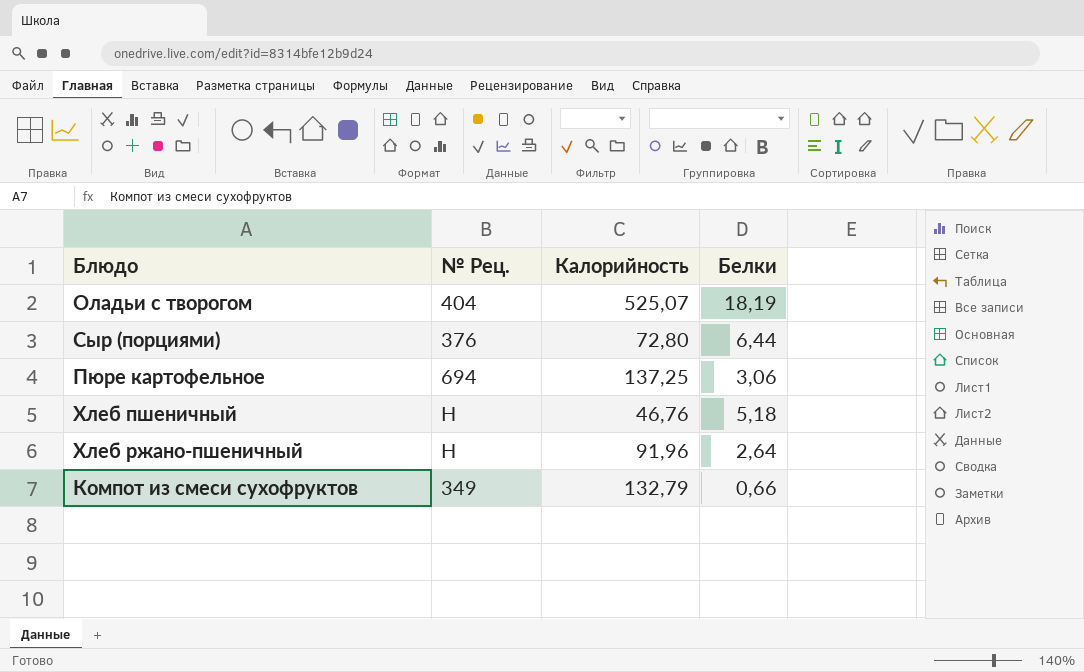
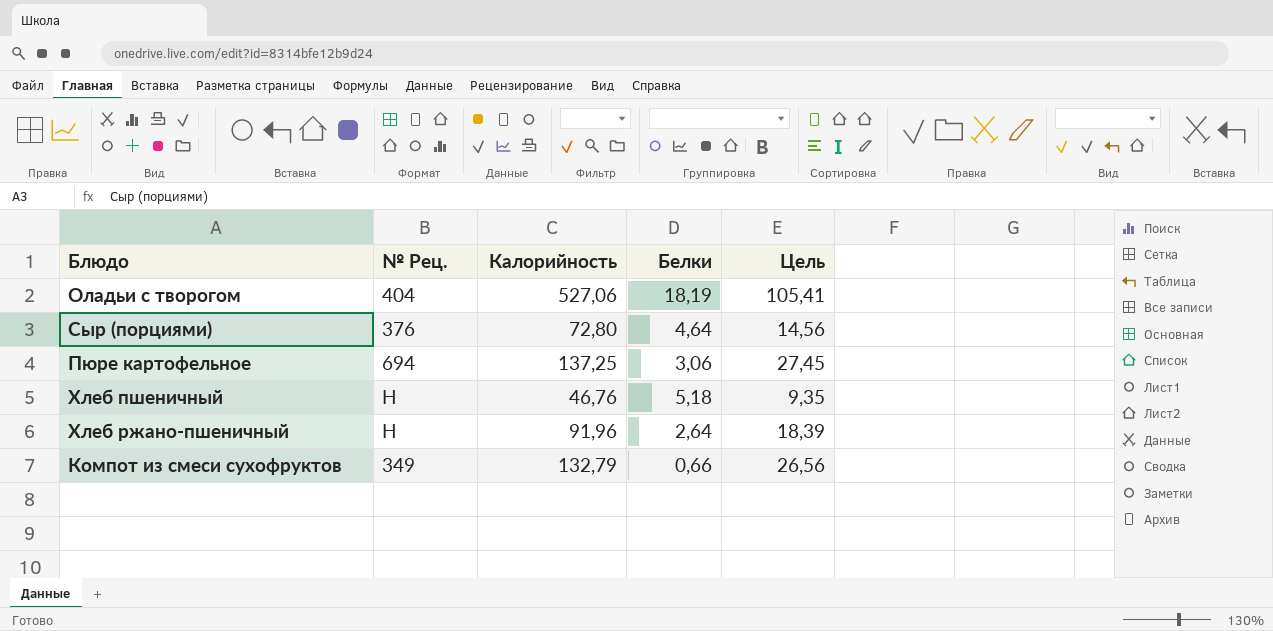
column Цель | formula: none -> [Калорийность] * 0,2
Оладьи с творогом | Калорийность: 525,07 -> 527,06
Сыр (порциями) | Белки: 6,44 -> 4,64

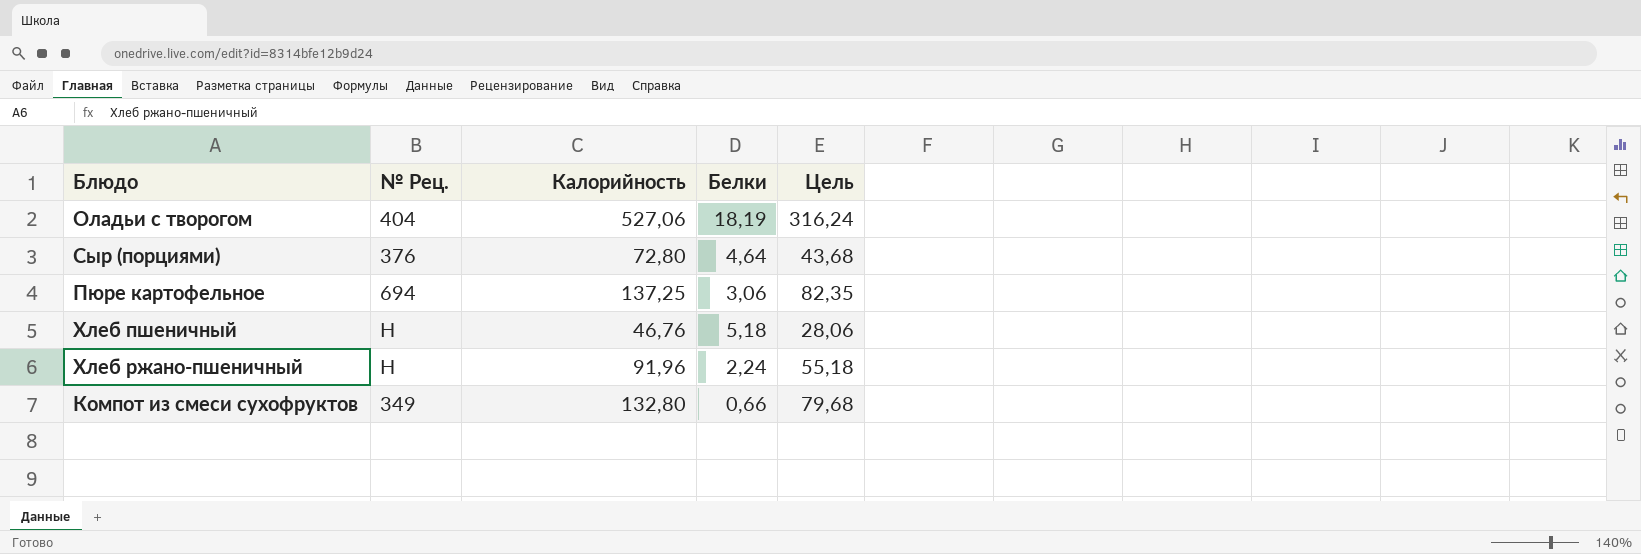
column Цель | formula: [Калорийность] * 0,2 -> [Калорийность] * 0,6
Хлеб ржано-пшеничный | Белки: 2,64 -> 2,24
Компот из смеси сухофруктов | Калорийность: 132,79 -> 132,80

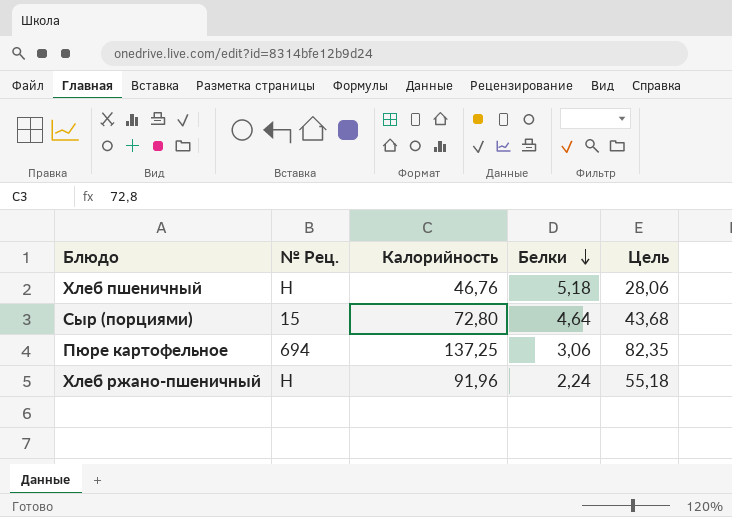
row order: none -> Белки descending
row Оладьи с творогом: 404 | 527,06 | 18,19 | 316,24 -> none
row Компот из смеси сухофруктов: 349 | 132,80 | 0,66 | 79,68 -> none
Сыр (порциями) | № Рец.: 376 -> 15

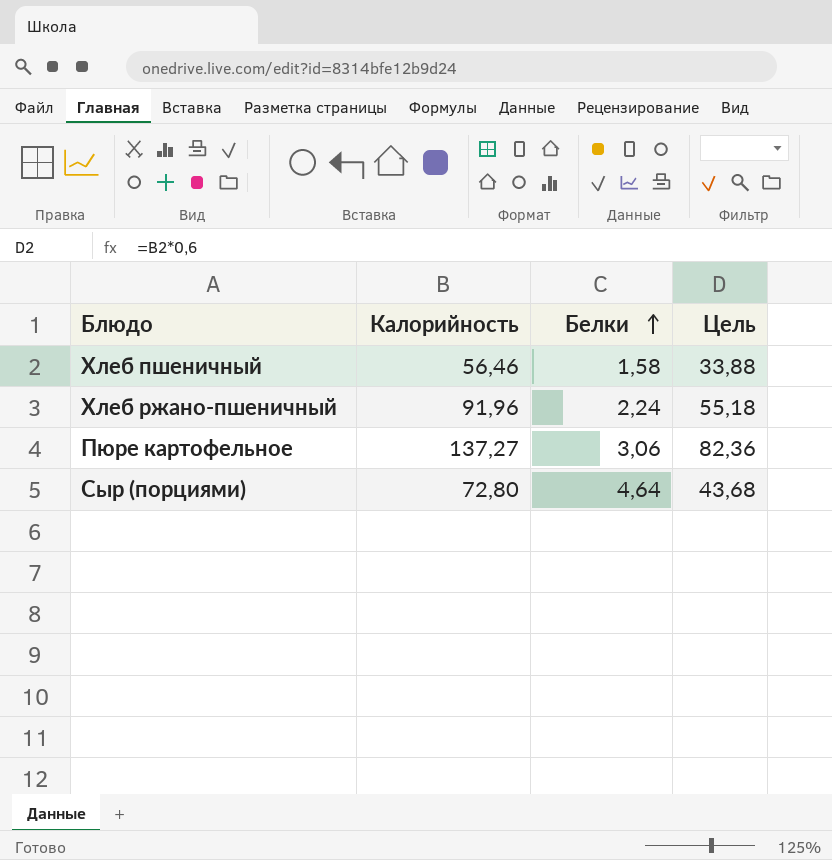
row order: Белки descending -> Белки ascending
column № Рец. | position: 2 -> none
Хлеб пшеничный | Калорийность: 46,76 -> 56,46
Хлеб пшеничный | Белки: 5,18 -> 1,58
Хлеб пшеничный | Цель: 28,06 -> 33,88
Пюре картофельное | Калорийность: 137,25 -> 137,27
Пюре картофельное | Цель: 82,35 -> 82,36

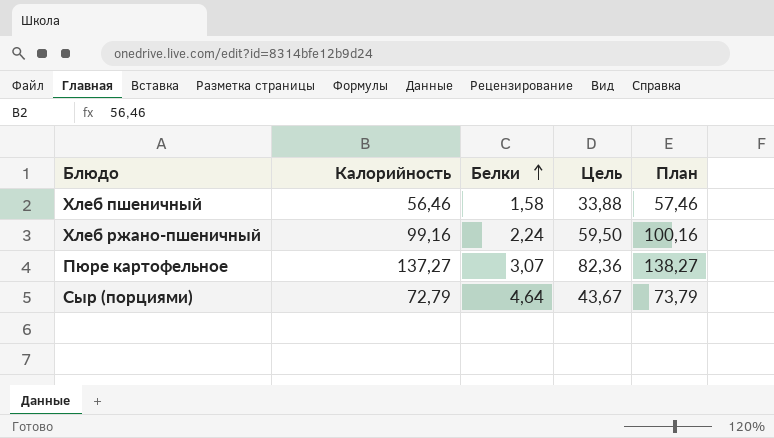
column План | formula: none -> [Калорийность] + 1
Хлеб ржано-пшеничный | Калорийность: 91,96 -> 99,16
Хлеб ржано-пшеничный | Цель: 55,18 -> 59,50
Пюре картофельное | Белки: 3,06 -> 3,07
Сыр (порциями) | Калорийность: 72,80 -> 72,79
Сыр (порциями) | Цель: 43,68 -> 43,67

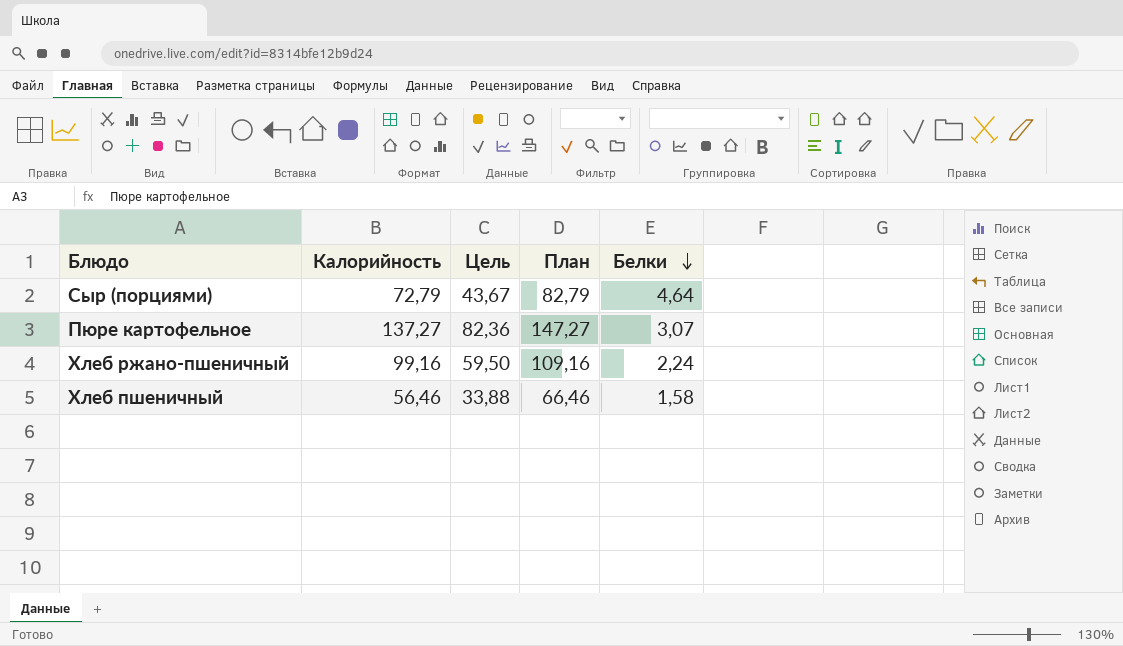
row order: Белки ascending -> Белки descending
column План | formula: [Калорийность] + 1 -> [Калорийность] + 10
column Белки | position: 3 -> 5

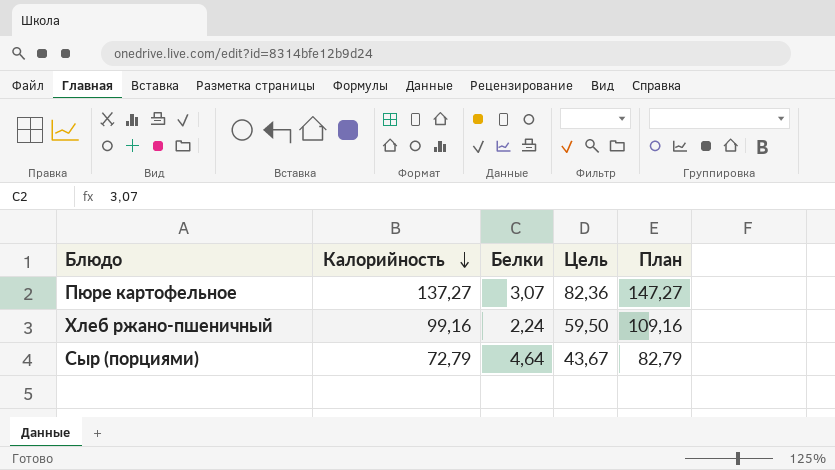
row order: Белки descending -> Калорийность descending
column Белки | position: 5 -> 3
row Хлеб пшеничный: 56,46 | 33,88 | 66,46 | 1,58 -> none

